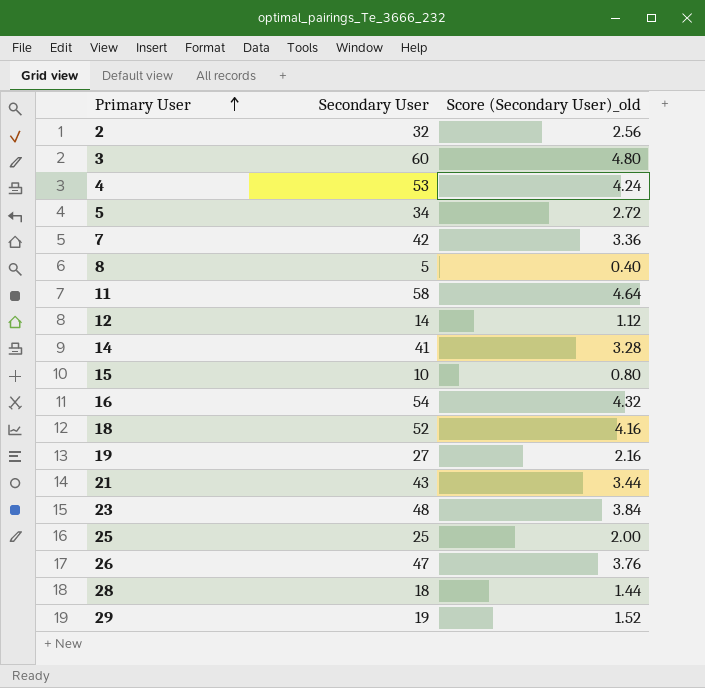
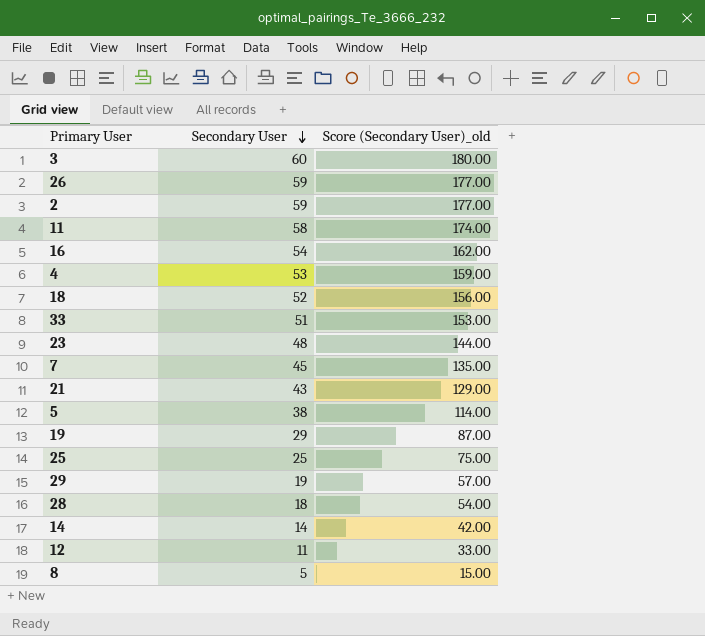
row order: Primary User ascending -> Secondary User descending
column Score (Secondary User)_old | formula: [Secondary User] * 0.08 -> [Secondary User] * 3
row 15: 10 | 0.80 -> none
26 | Secondary User: 47 -> 59
2 | Secondary User: 32 -> 59
row 33: none -> 51 | 153.00
7 | Secondary User: 42 -> 45
5 | Secondary User: 34 -> 38
19 | Secondary User: 27 -> 29
14 | Secondary User: 41 -> 14
12 | Secondary User: 14 -> 11

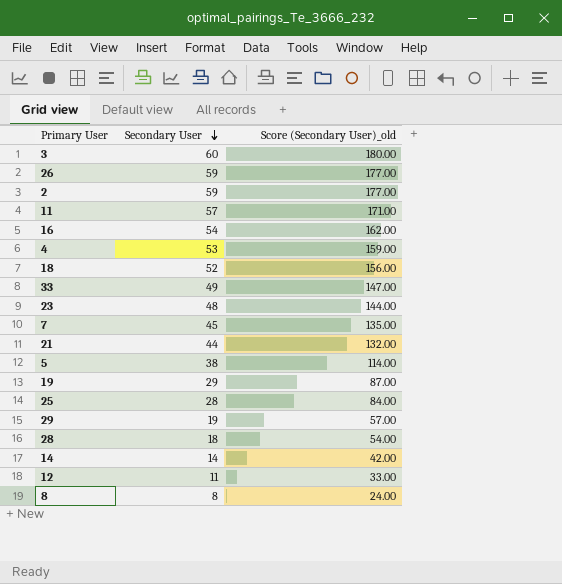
11 | Secondary User: 58 -> 57
11 | Score (Secondary User)_old: 174.00 -> 171.00
33 | Secondary User: 51 -> 49
33 | Score (Secondary User)_old: 153.00 -> 147.00
21 | Secondary User: 43 -> 44
21 | Score (Secondary User)_old: 129.00 -> 132.00
25 | Secondary User: 25 -> 28
25 | Score (Secondary User)_old: 75.00 -> 84.00
8 | Secondary User: 5 -> 8
8 | Score (Secondary User)_old: 15.00 -> 24.00

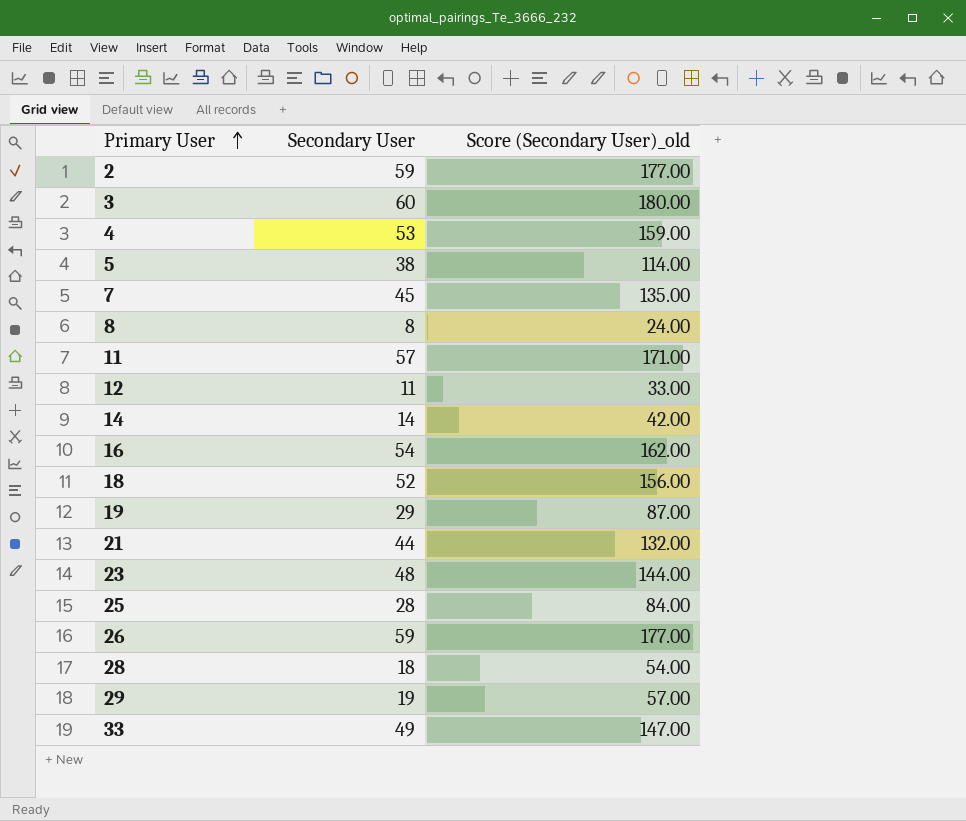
row order: Secondary User descending -> Primary User ascending

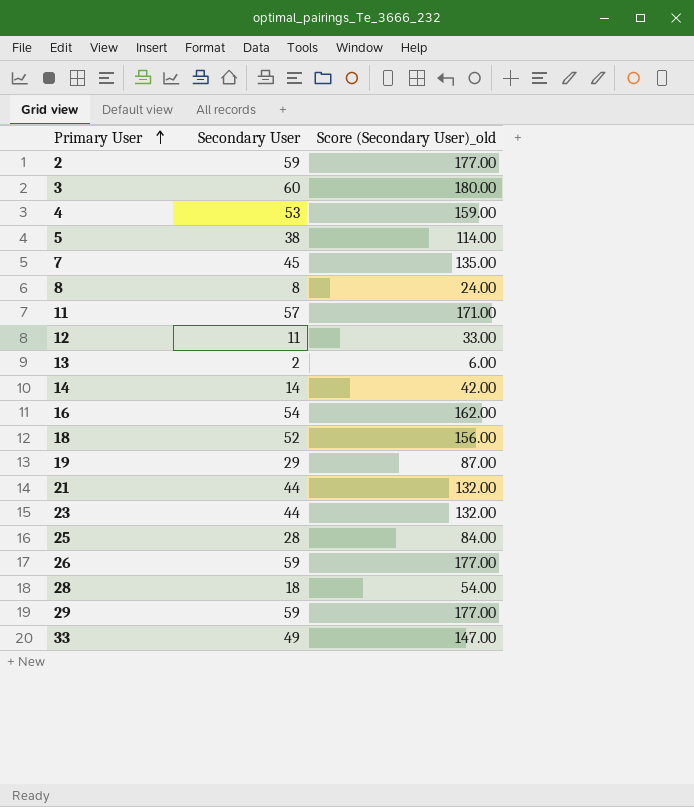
row 13: none -> 2 | 6.00
23 | Secondary User: 48 -> 44
23 | Score (Secondary User)_old: 144.00 -> 132.00
29 | Secondary User: 19 -> 59
29 | Score (Secondary User)_old: 57.00 -> 177.00

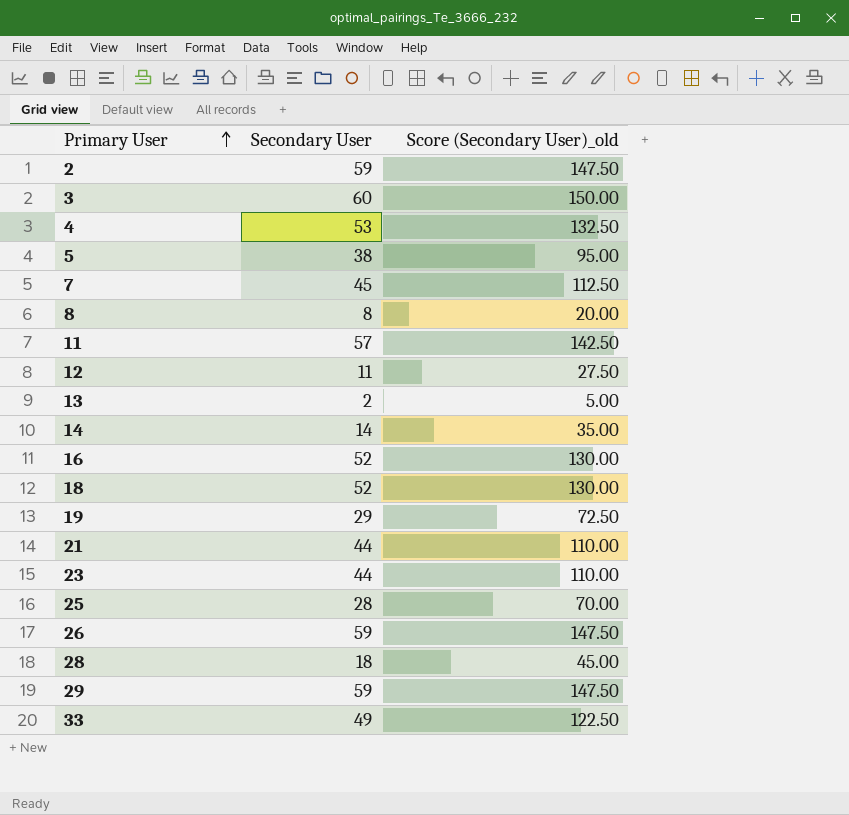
column Score (Secondary User)_old | formula: [Secondary User] * 3 -> [Secondary User] * 2.5
16 | Secondary User: 54 -> 52

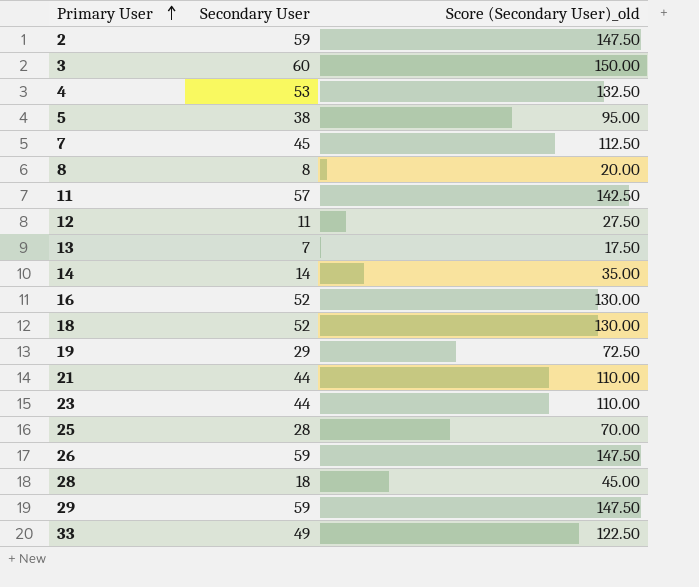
13 | Secondary User: 2 -> 7
13 | Score (Secondary User)_old: 5.00 -> 17.50

